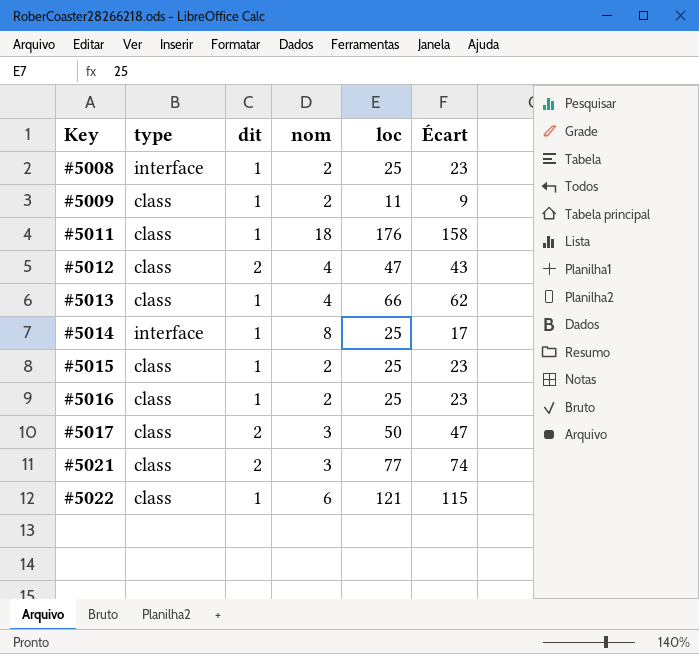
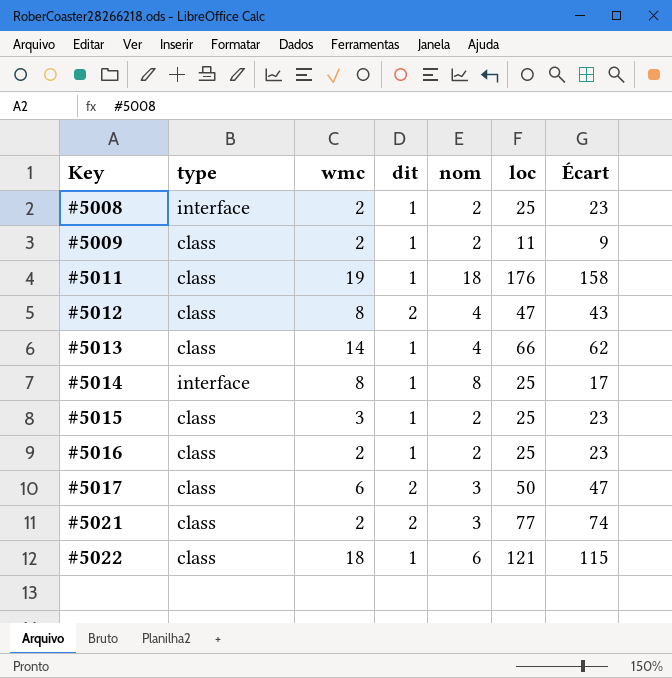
column wmc | position: none -> 3

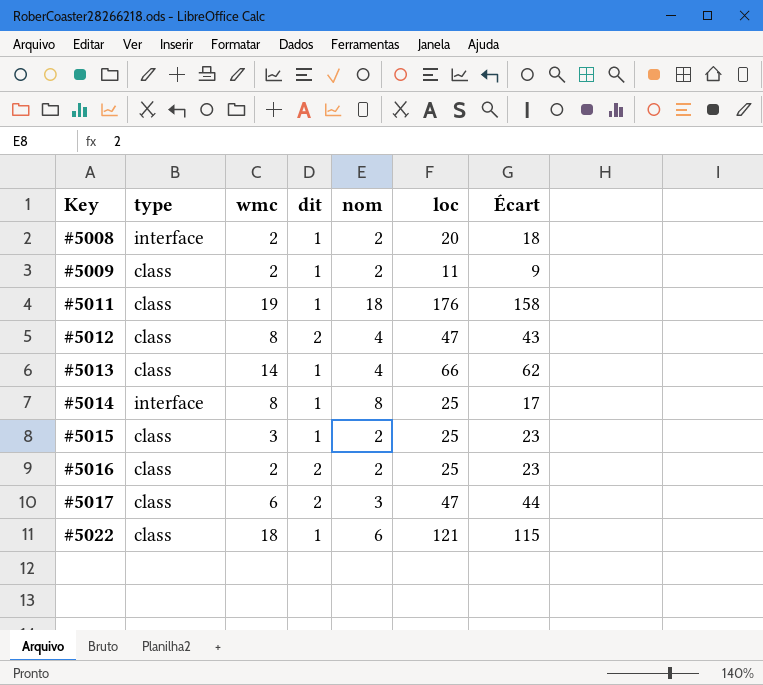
row #5021: class | 2 | 2 | 3 | 77 | 74 -> none
#5008 | loc: 25 -> 20
#5008 | Écart: 23 -> 18
#5016 | dit: 1 -> 2
#5017 | loc: 50 -> 47
#5017 | Écart: 47 -> 44

